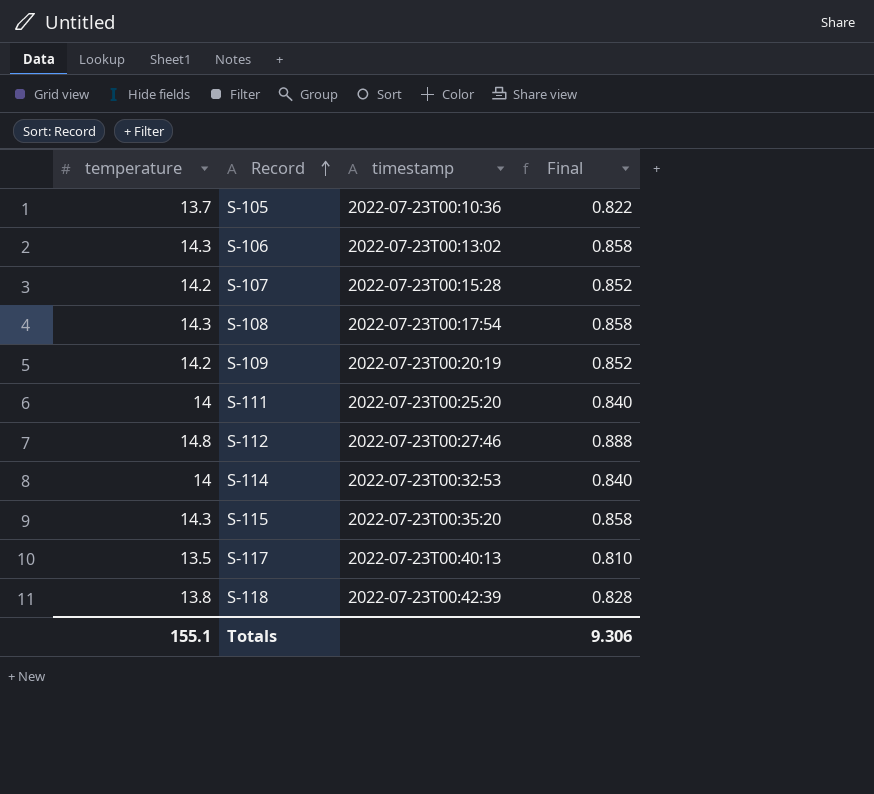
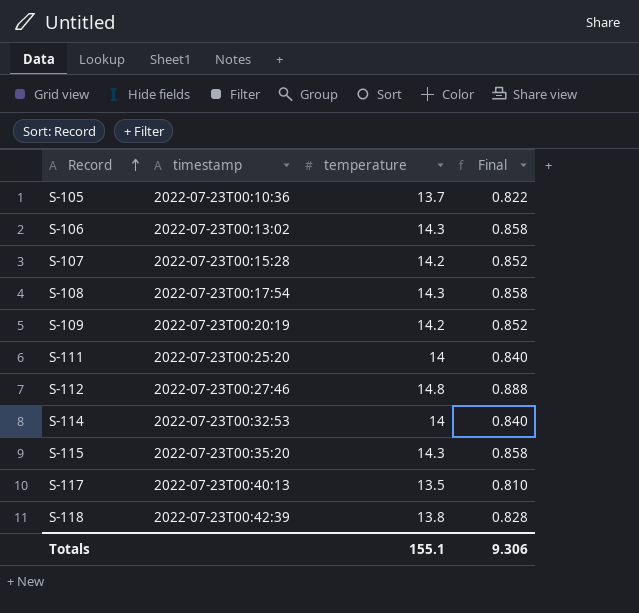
column temperature | position: 1 -> 3

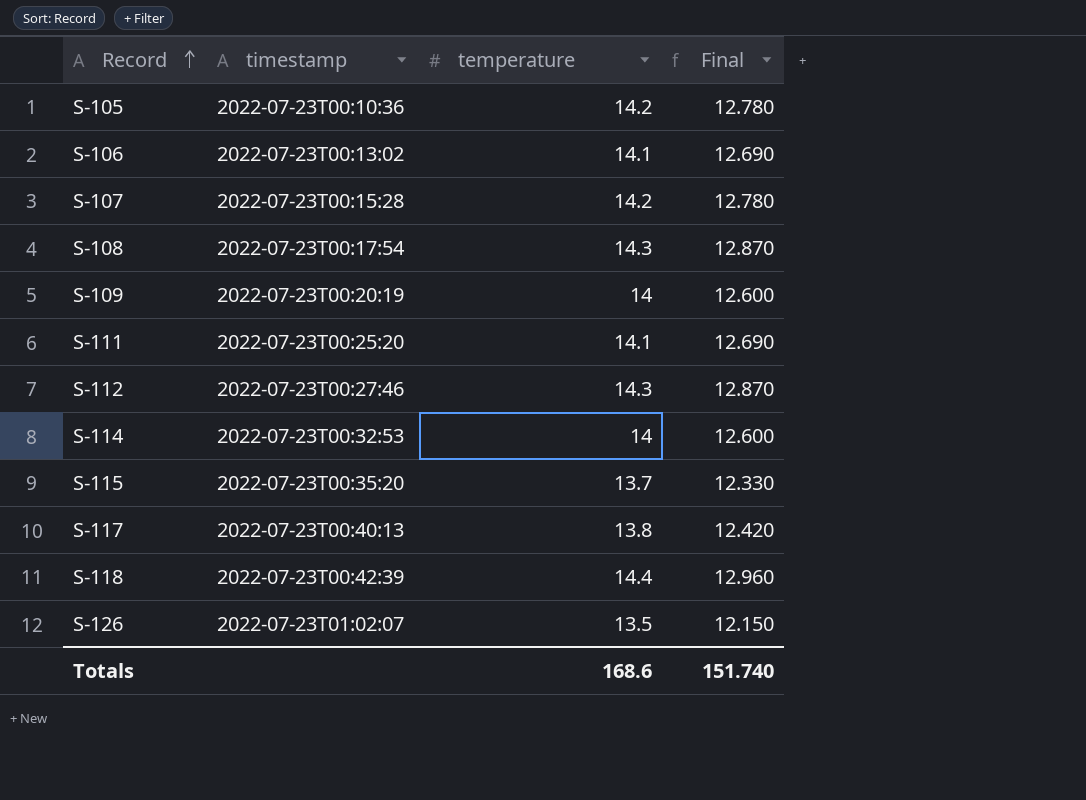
column Final | formula: [temperature] * 0.06 -> [temperature] * 0.9
S-105 | temperature: 13.7 -> 14.2
S-106 | temperature: 14.3 -> 14.1
S-109 | temperature: 14.2 -> 14
S-111 | temperature: 14 -> 14.1
S-112 | temperature: 14.8 -> 14.3
S-115 | temperature: 14.3 -> 13.7
S-117 | temperature: 13.5 -> 13.8
S-118 | temperature: 13.8 -> 14.4
row S-126: none -> 2022-07-23T01:02:07 | 13.5 | 12.150
Totals | temperature: 155.1 -> 168.6
Totals | Final: 9.306 -> 151.740

